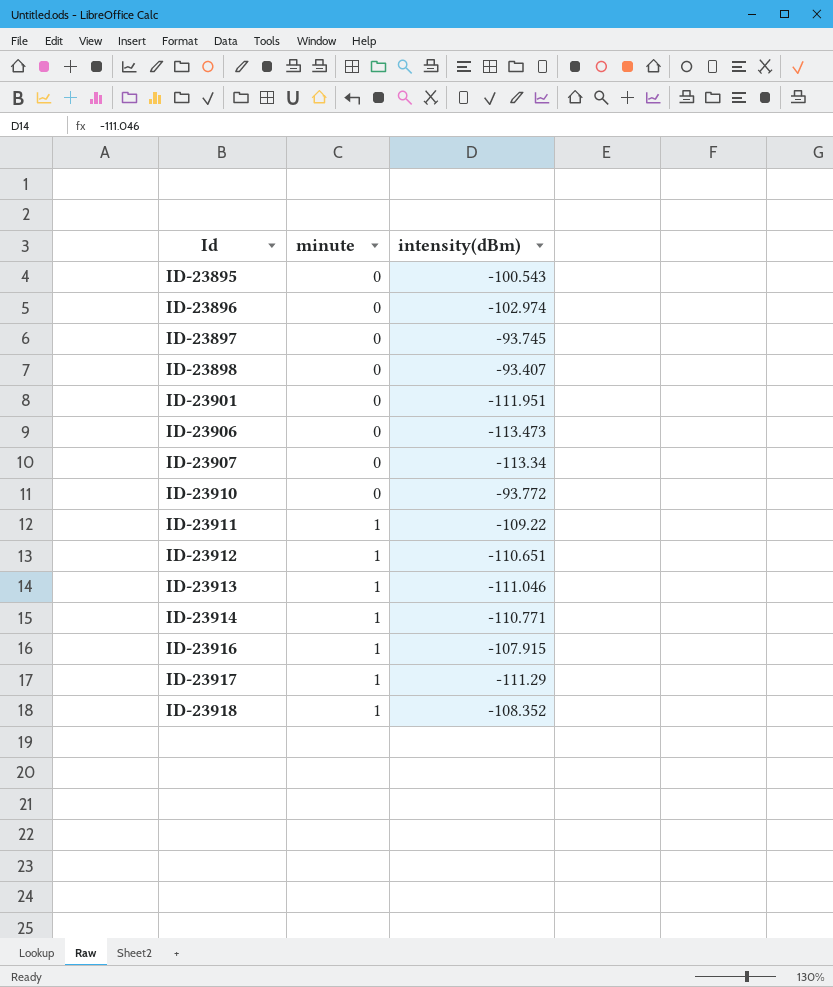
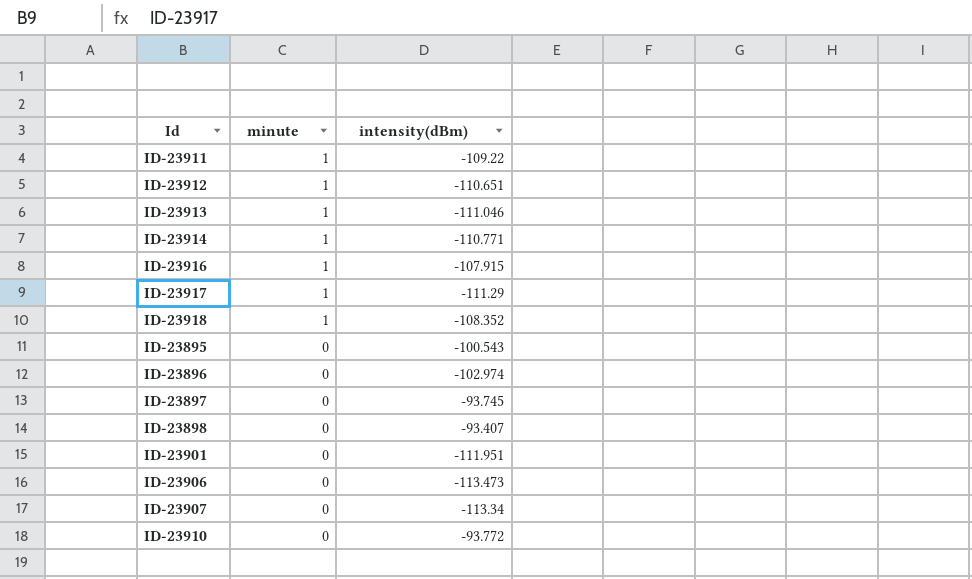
row order: Id ascending -> minute descending

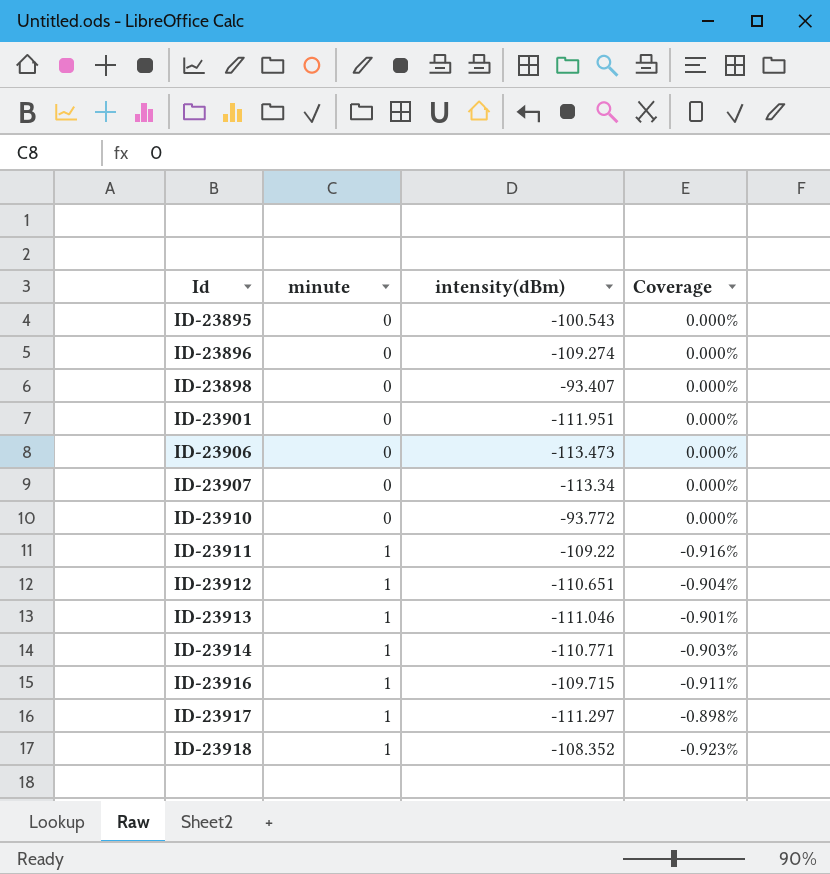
row order: minute descending -> Id ascending
column Coverage | formula: none -> [minute] / [intensity(dBm)]
row ID-23897: 0 | -93.745 -> none
ID-23896 | intensity(dBm): -102.974 -> -109.274
ID-23916 | intensity(dBm): -107.915 -> -109.715
ID-23917 | intensity(dBm): -111.29 -> -111.297

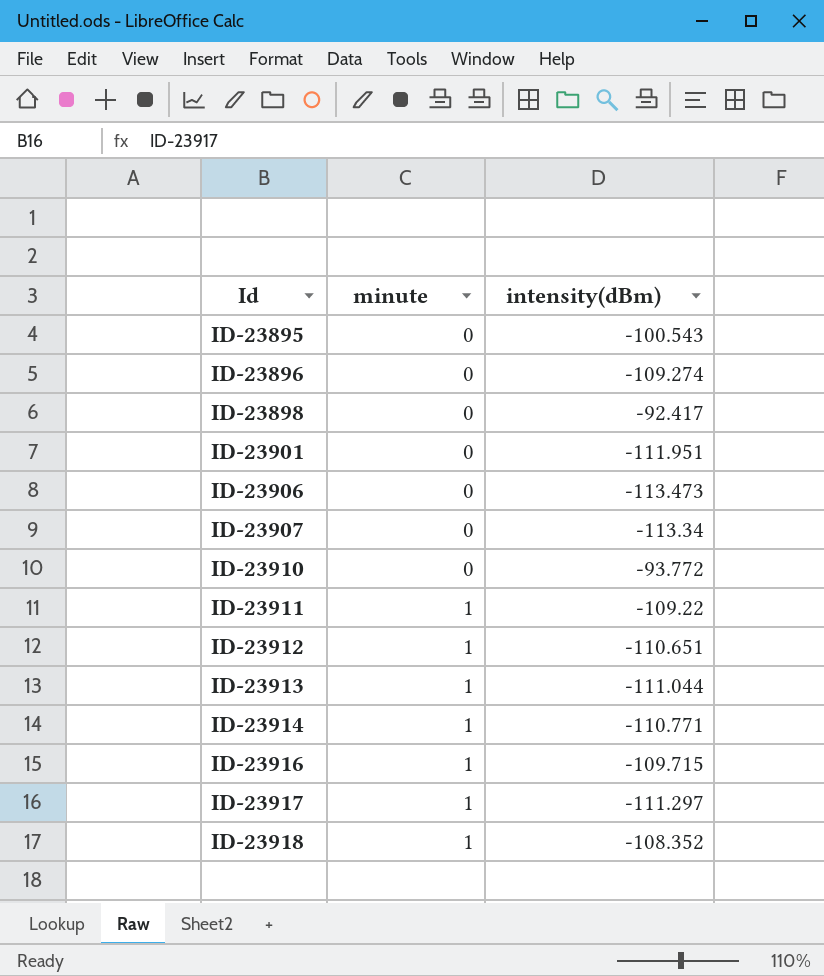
column Coverage | formula: [minute] / [intensity(dBm)] -> none
ID-23898 | intensity(dBm): -93.407 -> -92.417
ID-23913 | intensity(dBm): -111.046 -> -111.044

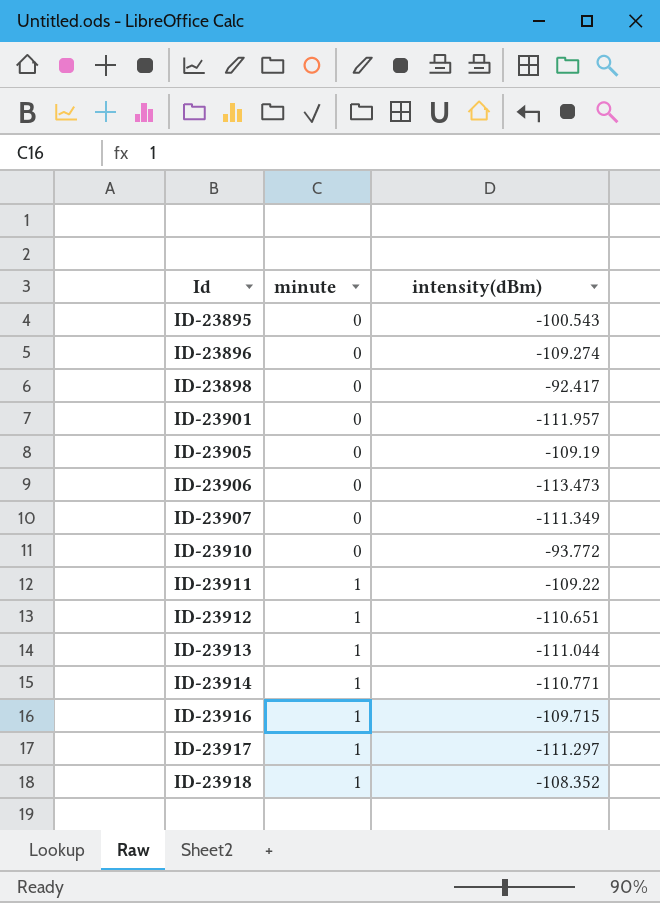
ID-23901 | intensity(dBm): -111.951 -> -111.957
row ID-23905: none -> 0 | -109.19
ID-23907 | intensity(dBm): -113.34 -> -111.349

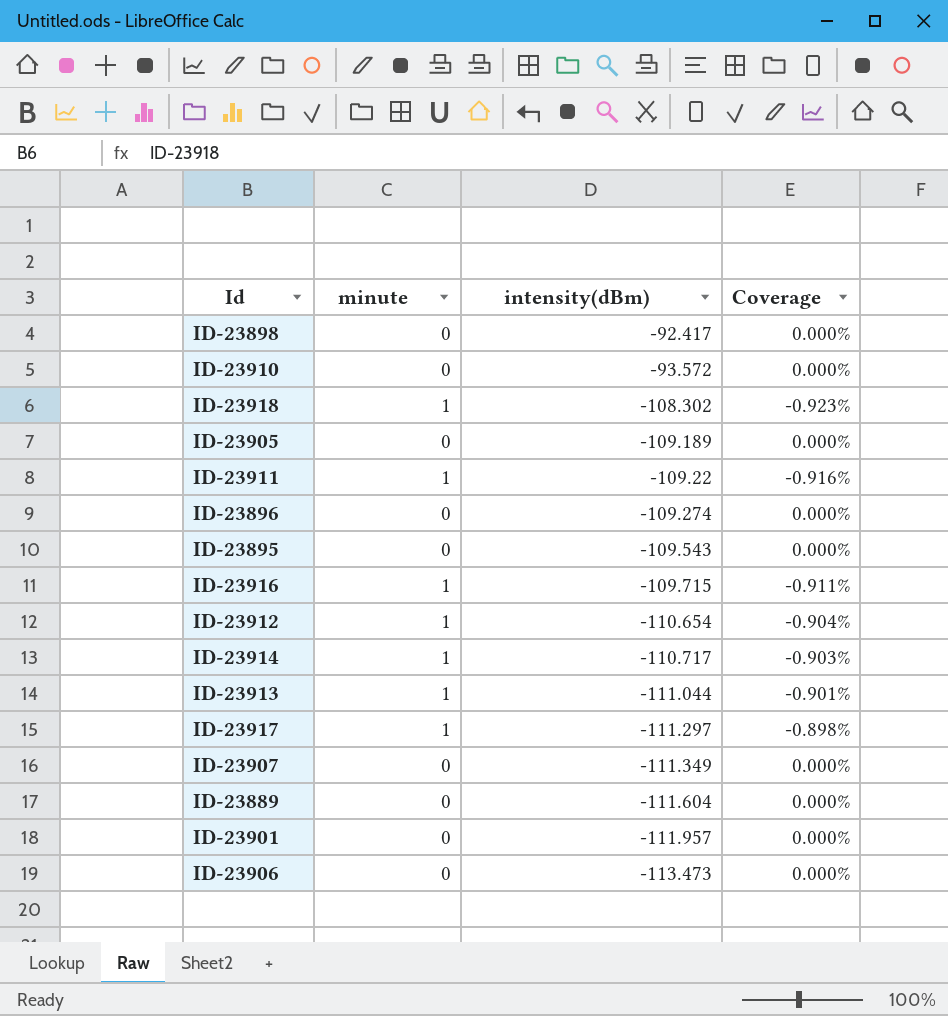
row order: Id ascending -> intensity(dBm) descending
column Coverage | formula: none -> [minute] / [intensity(dBm)]
ID-23910 | intensity(dBm): -93.772 -> -93.572
ID-23918 | intensity(dBm): -108.352 -> -108.302
ID-23905 | intensity(dBm): -109.19 -> -109.189
ID-23895 | intensity(dBm): -100.543 -> -109.543
ID-23912 | intensity(dBm): -110.651 -> -110.654
ID-23914 | intensity(dBm): -110.771 -> -110.717
row ID-23889: none -> 0 | -111.604 | 0.000%

